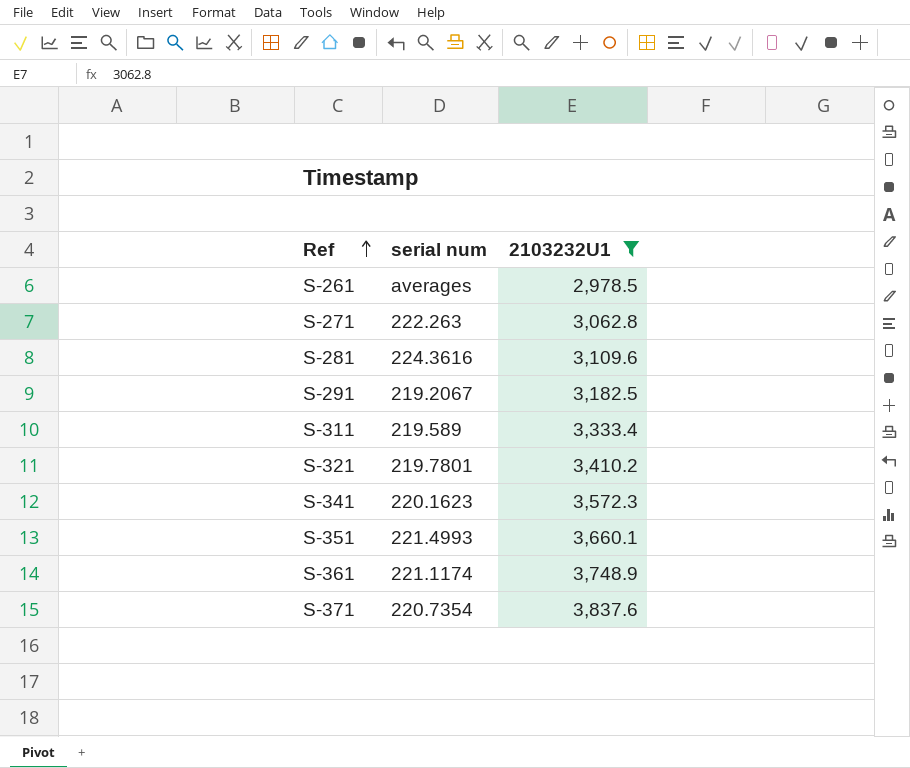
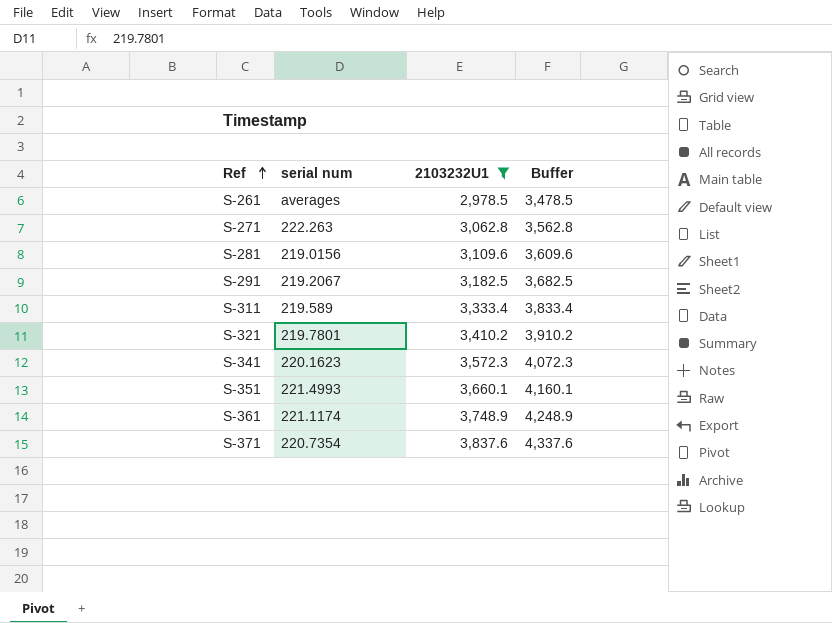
column Buffer | formula: none -> [2103232U1] + 500
S-281 | serial num: 224.3616 -> 219.0156

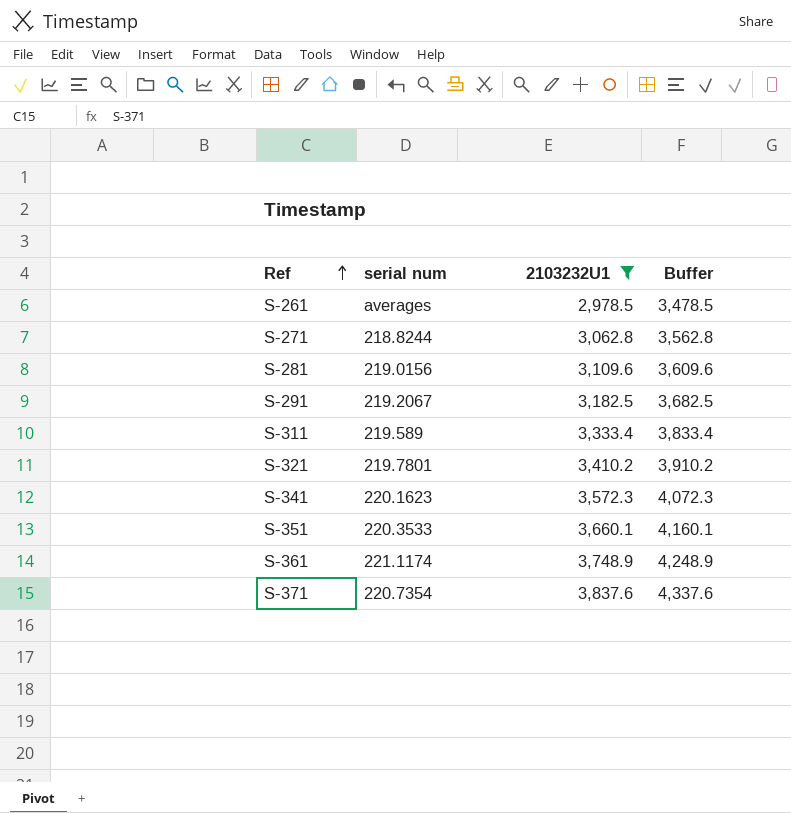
S-271 | serial num: 222.263 -> 218.8244
S-351 | serial num: 221.4993 -> 220.3533

